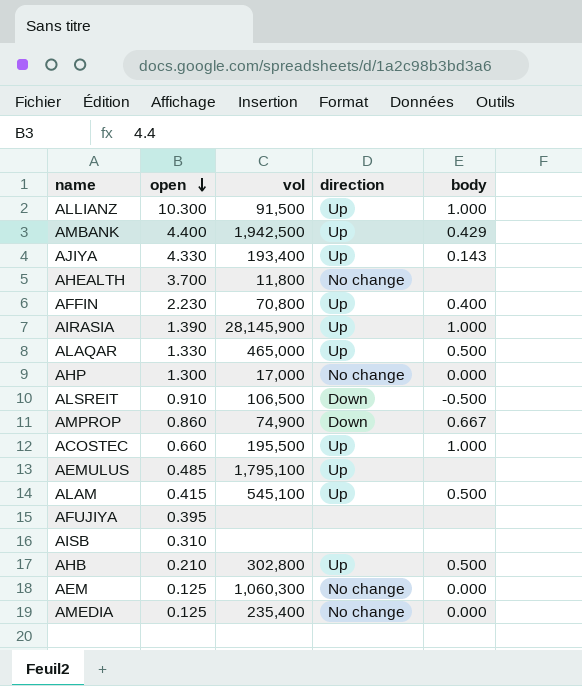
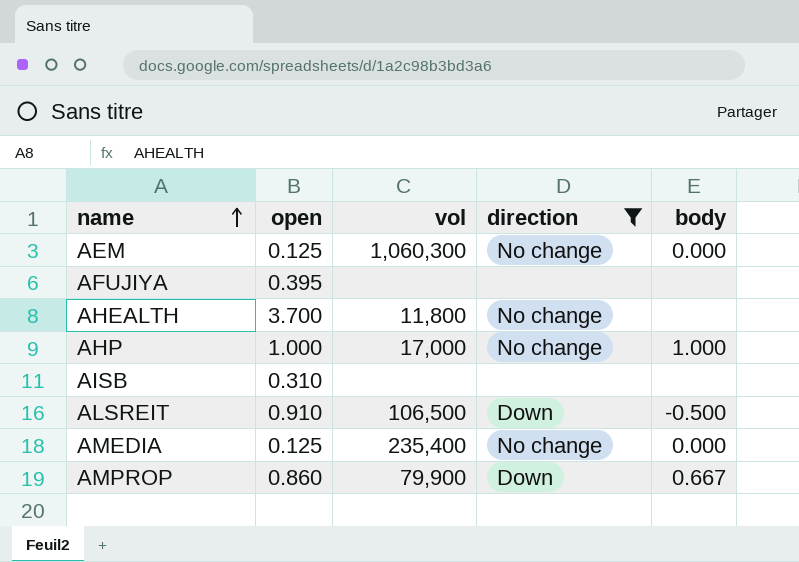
filter: none -> direction != Up
row order: open descending -> name ascending
AHP | open: 1.300 -> 1.000
AHP | body: 0.000 -> 1.000
AMPROP | vol: 74,900 -> 79,900

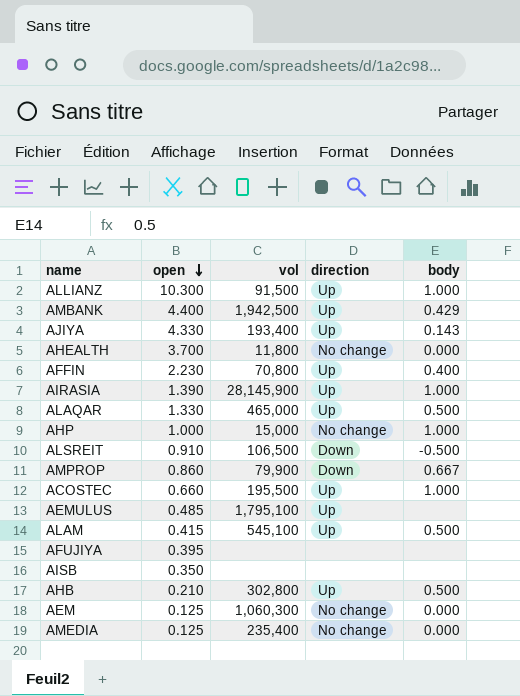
filter: direction != Up -> none
row order: name ascending -> open descending
AHEALTH | body: none -> 0.000
AHP | vol: 17,000 -> 15,000
AISB | open: 0.310 -> 0.350

